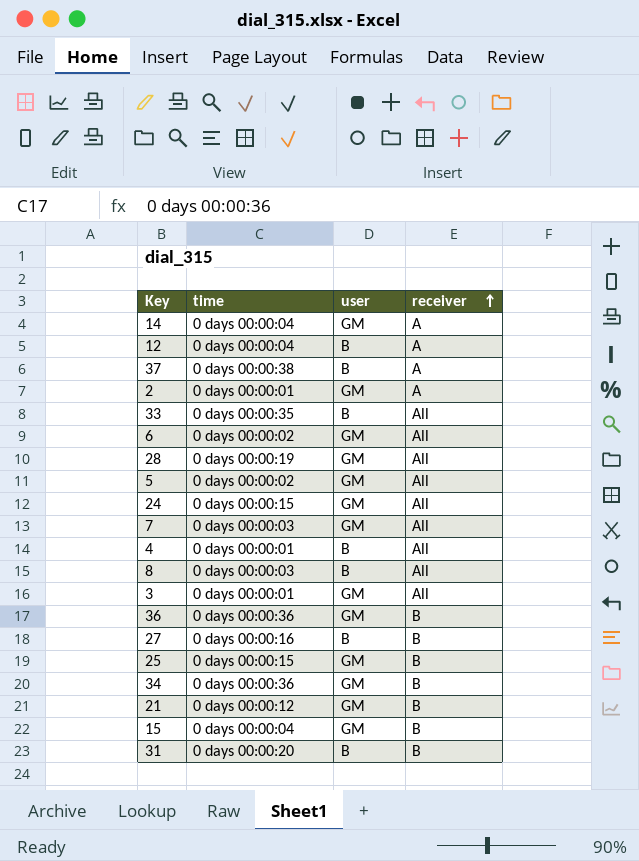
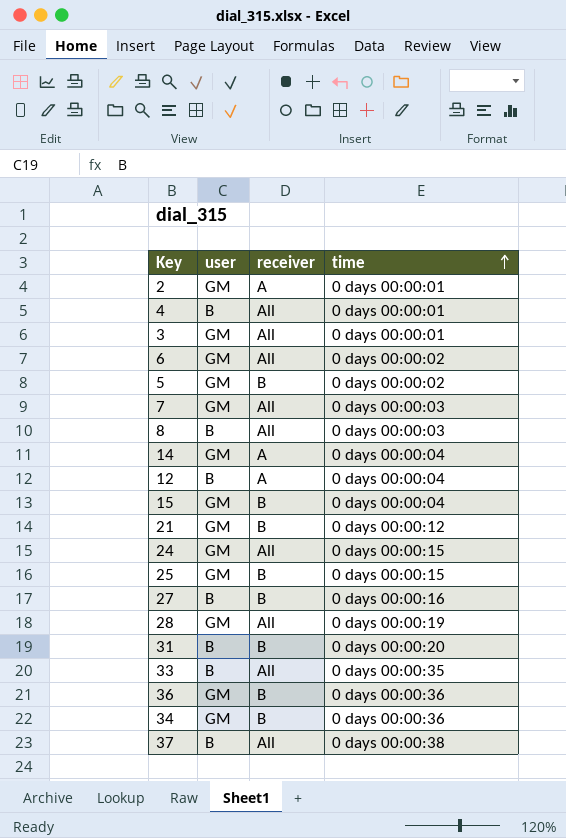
row order: receiver ascending -> time ascending
column time | position: 2 -> 4
5 | receiver: All -> B
37 | receiver: A -> All

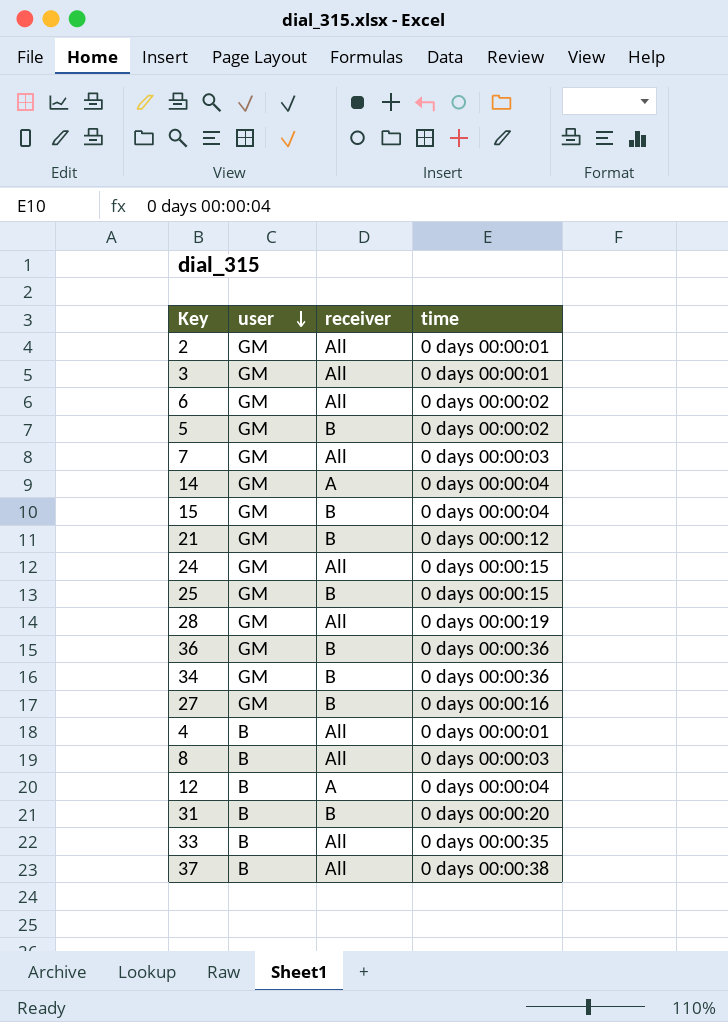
row order: time ascending -> user descending
2 | receiver: A -> All
27 | user: B -> GM

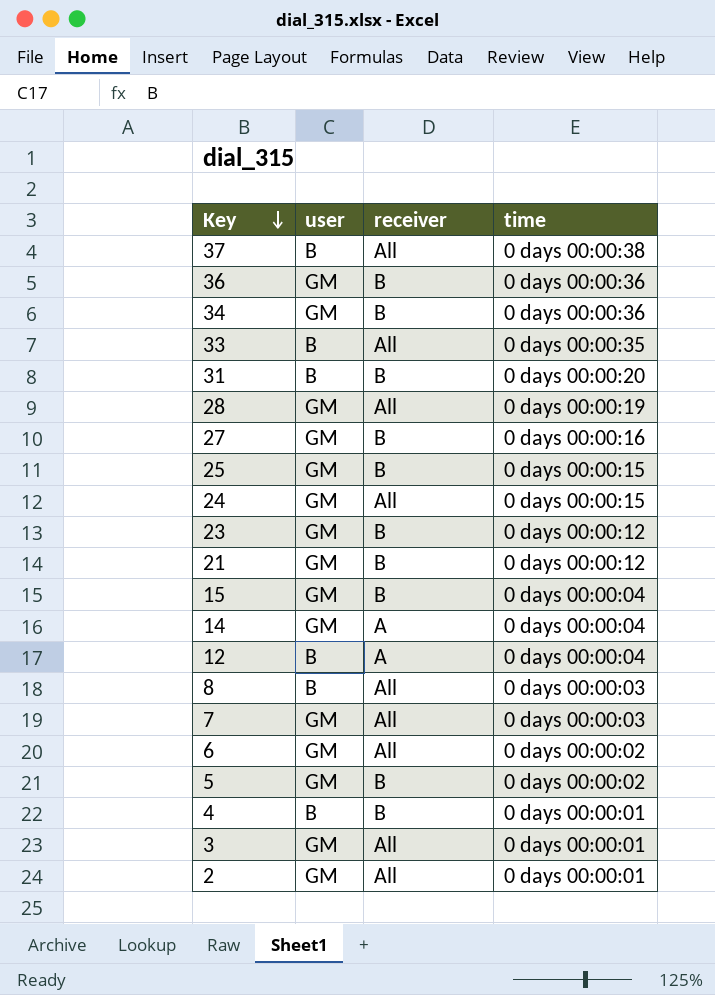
row order: user descending -> Key descending
row 23: none -> GM | B | 0 days 00:00:12
4 | receiver: All -> B

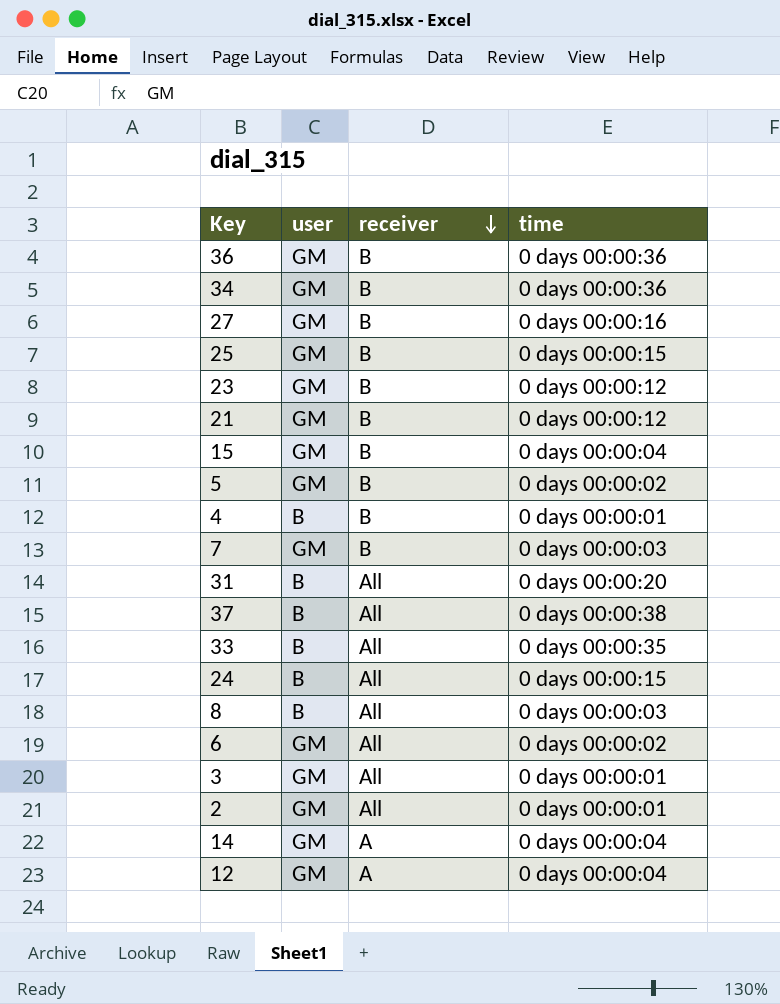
row order: Key descending -> receiver descending
row 28: GM | All | 0 days 00:00:19 -> none
7 | receiver: All -> B
31 | receiver: B -> All
24 | user: GM -> B
12 | user: B -> GM

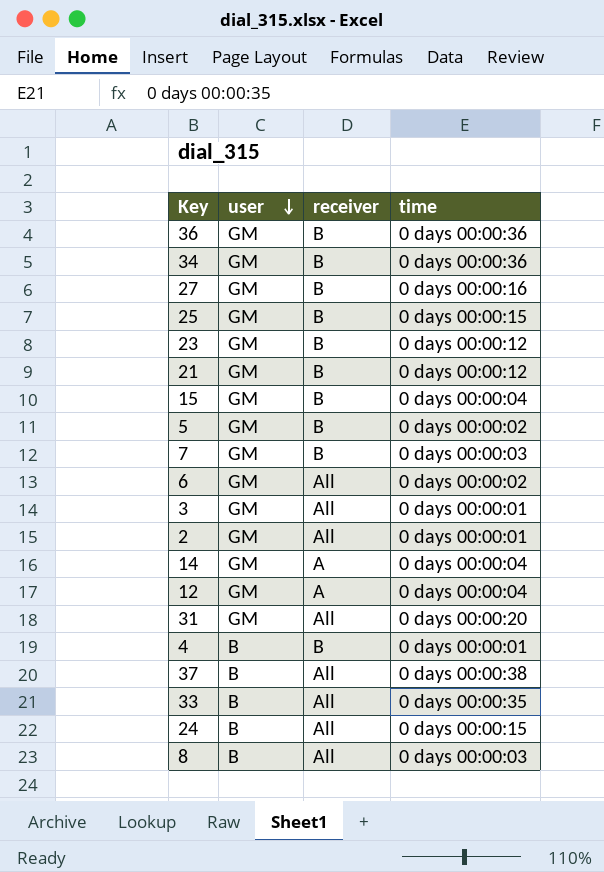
row order: receiver descending -> user descending
31 | user: B -> GM

